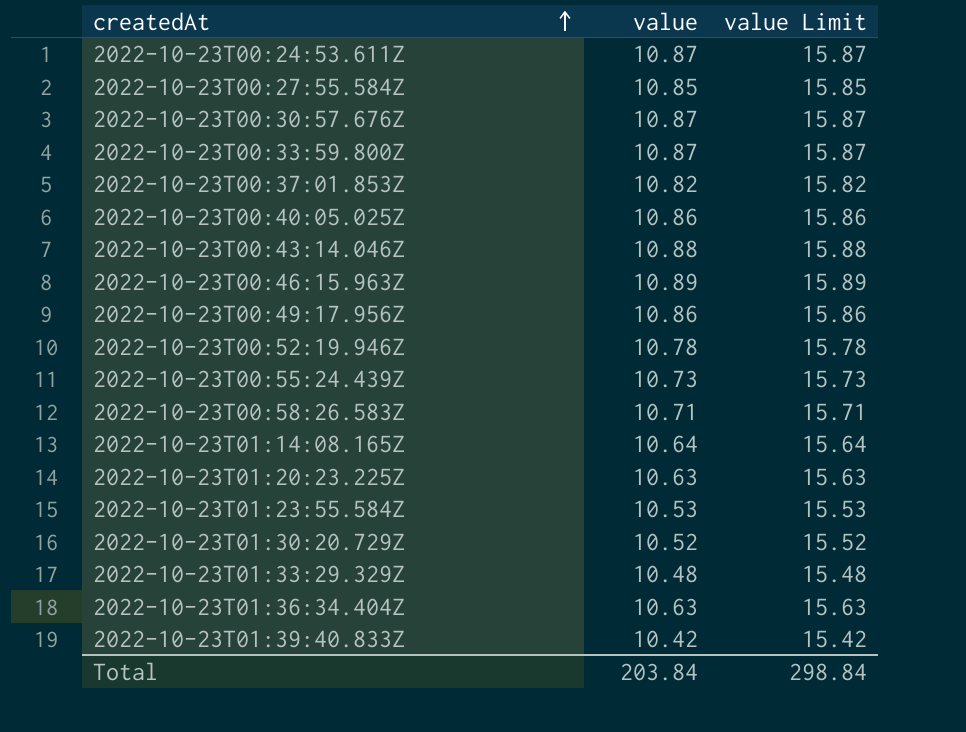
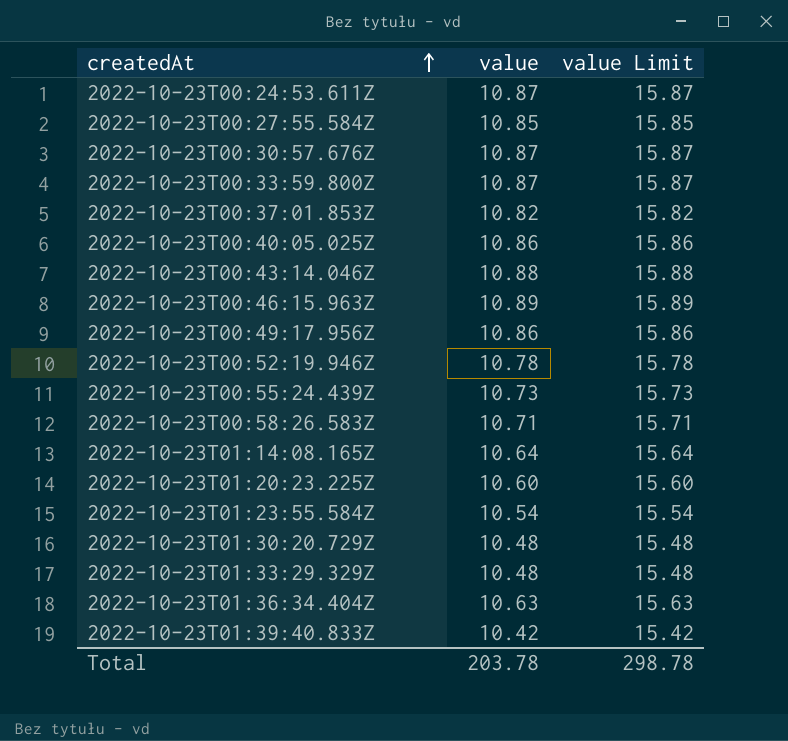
2022-10-23T01:20:23.225Z | value: 10.63 -> 10.60
2022-10-23T01:20:23.225Z | value Limit: 15.63 -> 15.60
2022-10-23T01:23:55.584Z | value: 10.53 -> 10.54
2022-10-23T01:23:55.584Z | value Limit: 15.53 -> 15.54
2022-10-23T01:30:20.729Z | value: 10.52 -> 10.48
2022-10-23T01:30:20.729Z | value Limit: 15.52 -> 15.48
Total | value: 203.84 -> 203.78
Total | value Limit: 298.84 -> 298.78

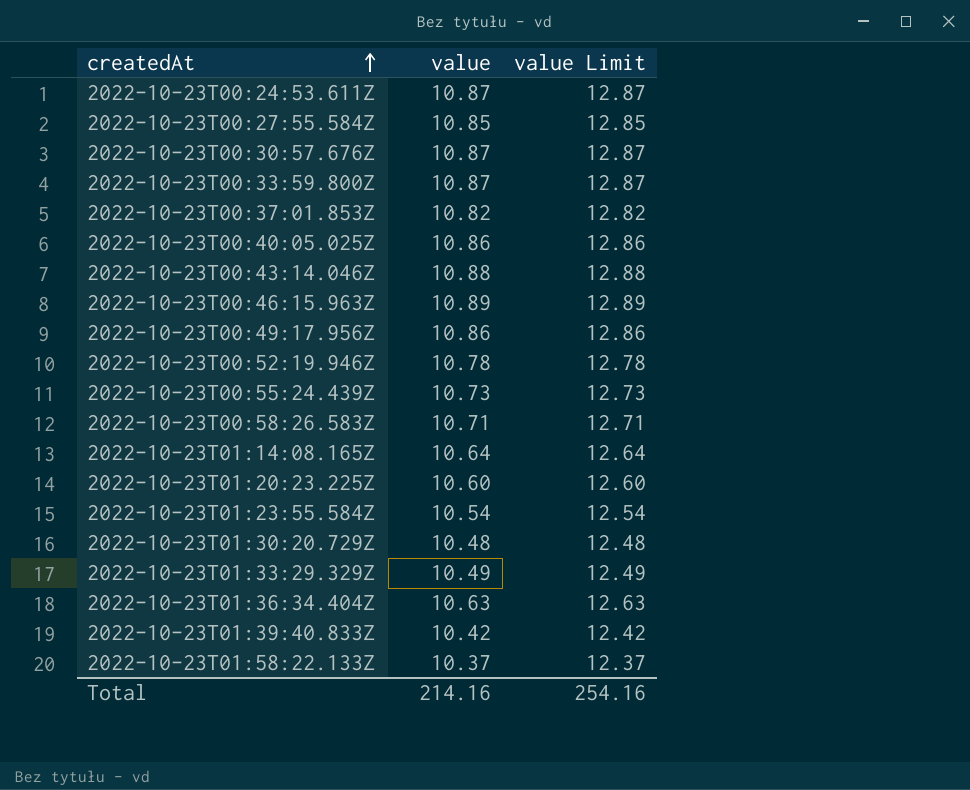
column value Limit | formula: [value] + 5 -> [value] + 2
2022-10-23T01:33:29.329Z | value: 10.48 -> 10.49
row 2022-10-23T01:58:22.133Z: none -> 10.37 | 12.37
Total | value: 203.78 -> 214.16
Total | value Limit: 298.78 -> 254.16

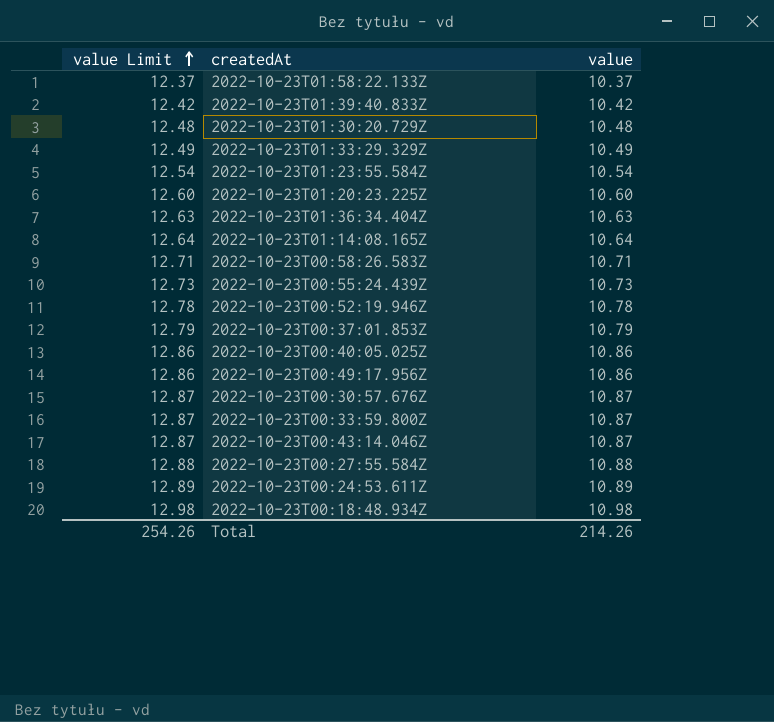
row order: createdAt ascending -> value Limit ascending
column value Limit | position: 3 -> 1
row 2022-10-23T00:46:15.963Z: 10.89 | 12.89 -> none
2022-10-23T00:37:01.853Z | value Limit: 12.82 -> 12.79
2022-10-23T00:37:01.853Z | value: 10.82 -> 10.79
2022-10-23T00:43:14.046Z | value Limit: 12.88 -> 12.87
2022-10-23T00:43:14.046Z | value: 10.88 -> 10.87
2022-10-23T00:27:55.584Z | value Limit: 12.85 -> 12.88
2022-10-23T00:27:55.584Z | value: 10.85 -> 10.88
2022-10-23T00:24:53.611Z | value Limit: 12.87 -> 12.89
2022-10-23T00:24:53.611Z | value: 10.87 -> 10.89
row 2022-10-23T00:18:48.934Z: none -> 12.98 | 10.98
Total | value Limit: 254.16 -> 254.26
Total | value: 214.16 -> 214.26

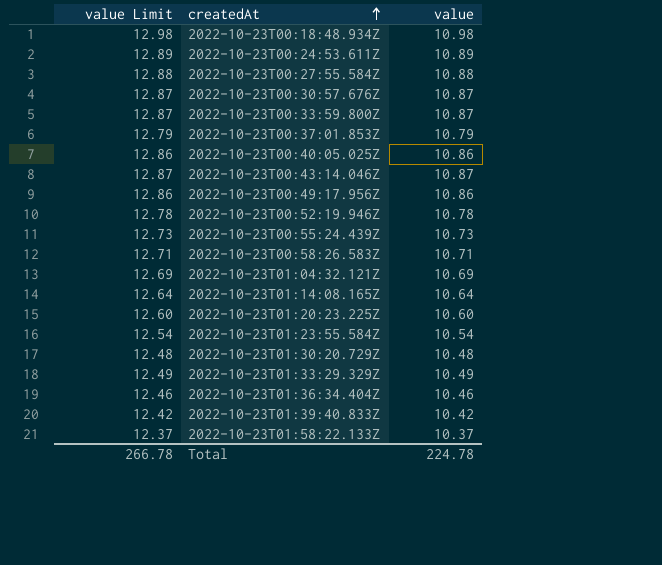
row order: value Limit ascending -> createdAt ascending
row 2022-10-23T01:04:32.121Z: none -> 12.69 | 10.69
2022-10-23T01:36:34.404Z | value Limit: 12.63 -> 12.46
2022-10-23T01:36:34.404Z | value: 10.63 -> 10.46
Total | value Limit: 254.26 -> 266.78
Total | value: 214.26 -> 224.78

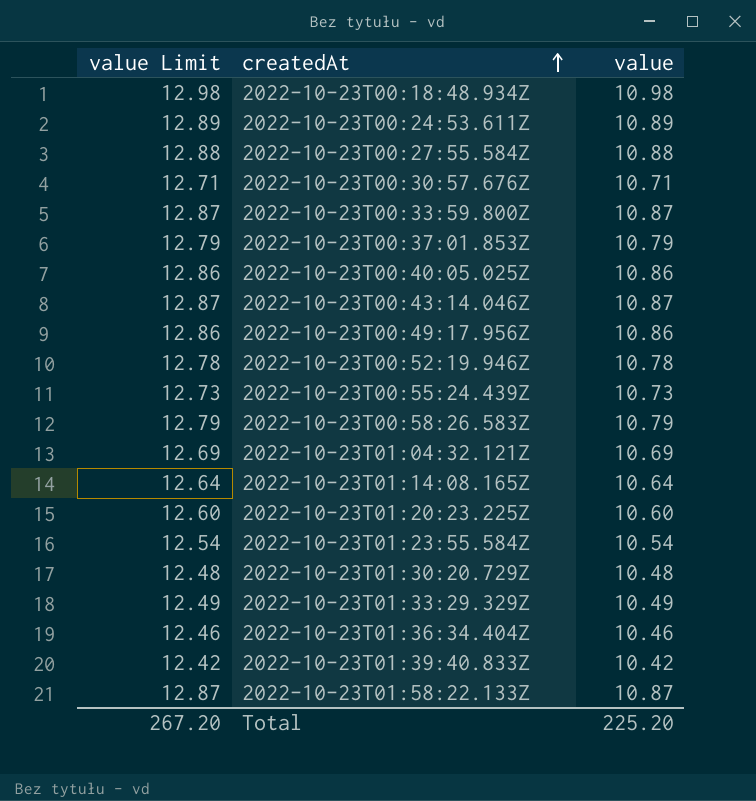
2022-10-23T00:30:57.676Z | value Limit: 12.87 -> 12.71
2022-10-23T00:30:57.676Z | value: 10.87 -> 10.71
2022-10-23T00:58:26.583Z | value Limit: 12.71 -> 12.79
2022-10-23T00:58:26.583Z | value: 10.71 -> 10.79
2022-10-23T01:58:22.133Z | value Limit: 12.37 -> 12.87
2022-10-23T01:58:22.133Z | value: 10.37 -> 10.87
Total | value Limit: 266.78 -> 267.20
Total | value: 224.78 -> 225.20

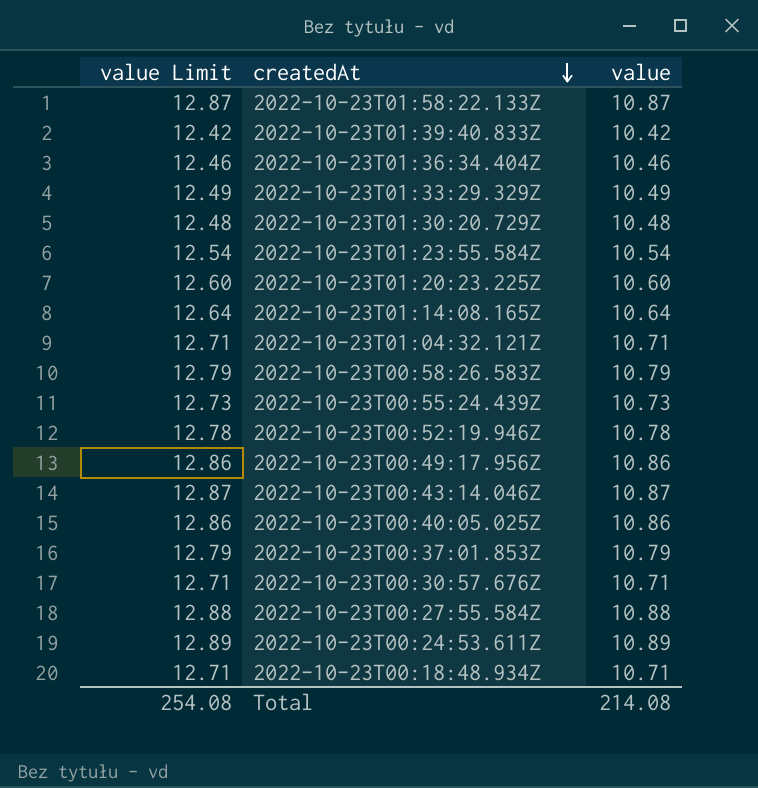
row order: createdAt ascending -> createdAt descending
row 2022-10-23T00:33:59.800Z: 12.87 | 10.87 -> none
2022-10-23T01:04:32.121Z | value Limit: 12.69 -> 12.71
2022-10-23T01:04:32.121Z | value: 10.69 -> 10.71
2022-10-23T00:18:48.934Z | value Limit: 12.98 -> 12.71
2022-10-23T00:18:48.934Z | value: 10.98 -> 10.71
Total | value Limit: 267.20 -> 254.08
Total | value: 225.20 -> 214.08

